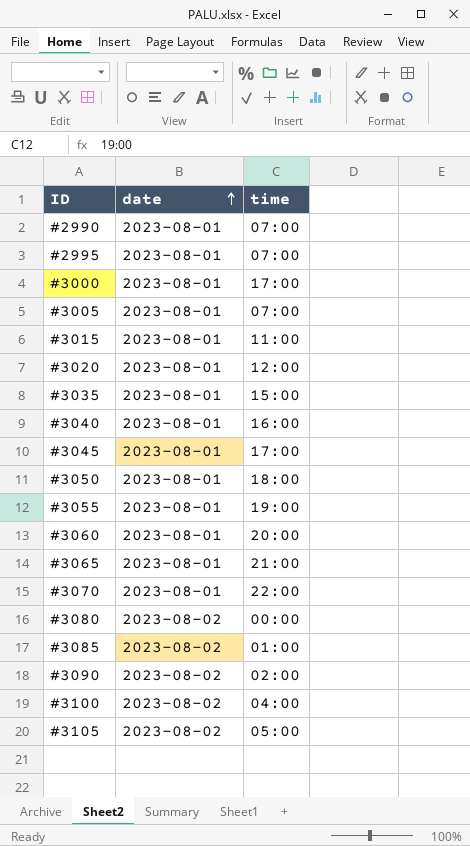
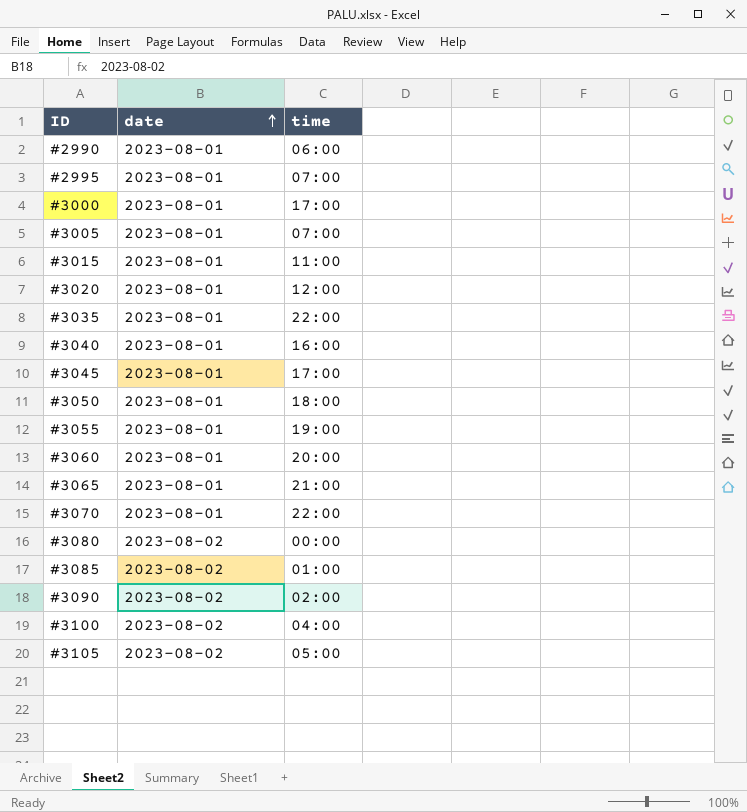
#2990 | time: 07:00 -> 06:00
#3035 | time: 15:00 -> 22:00

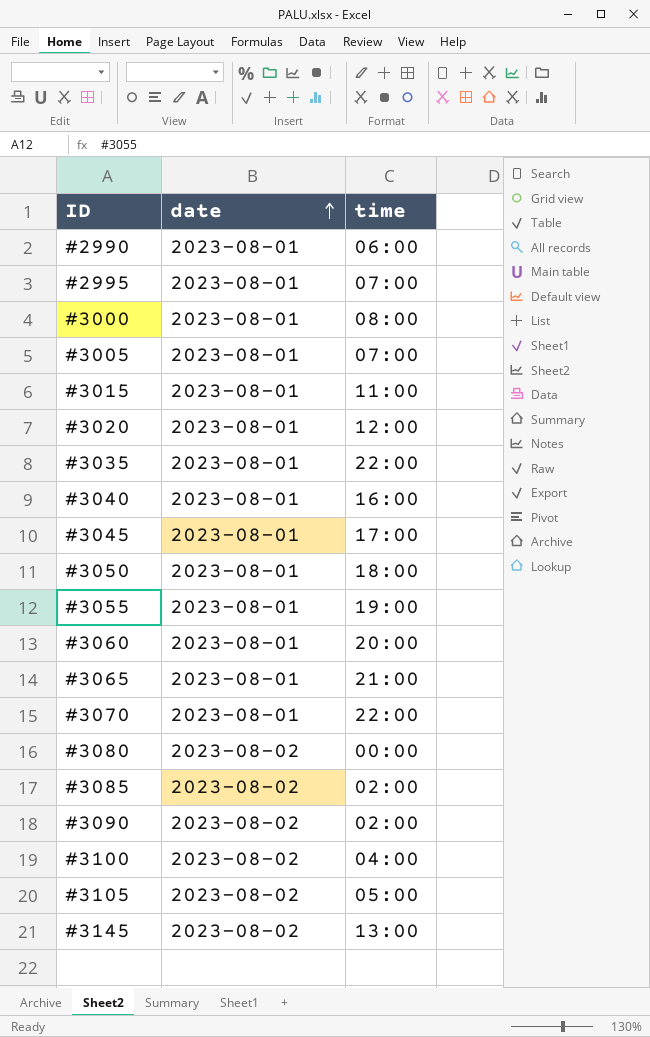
#3000 | time: 17:00 -> 08:00
#3085 | time: 01:00 -> 02:00
row #3145: none -> 2023-08-02 | 13:00

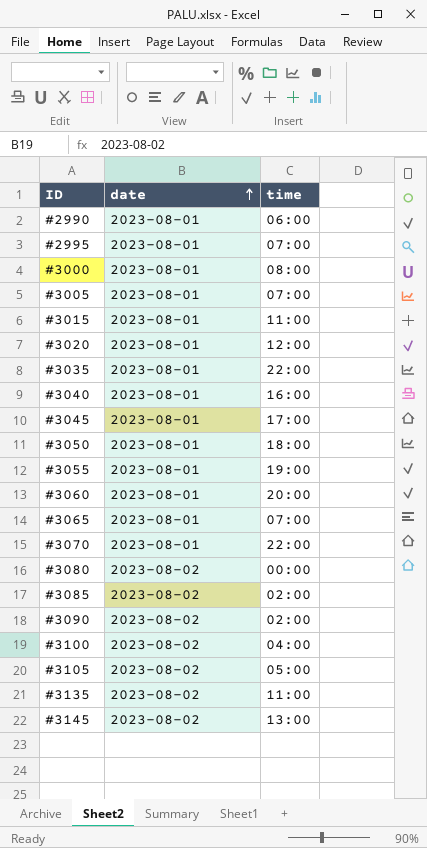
#3065 | time: 21:00 -> 07:00
row #3135: none -> 2023-08-02 | 11:00

